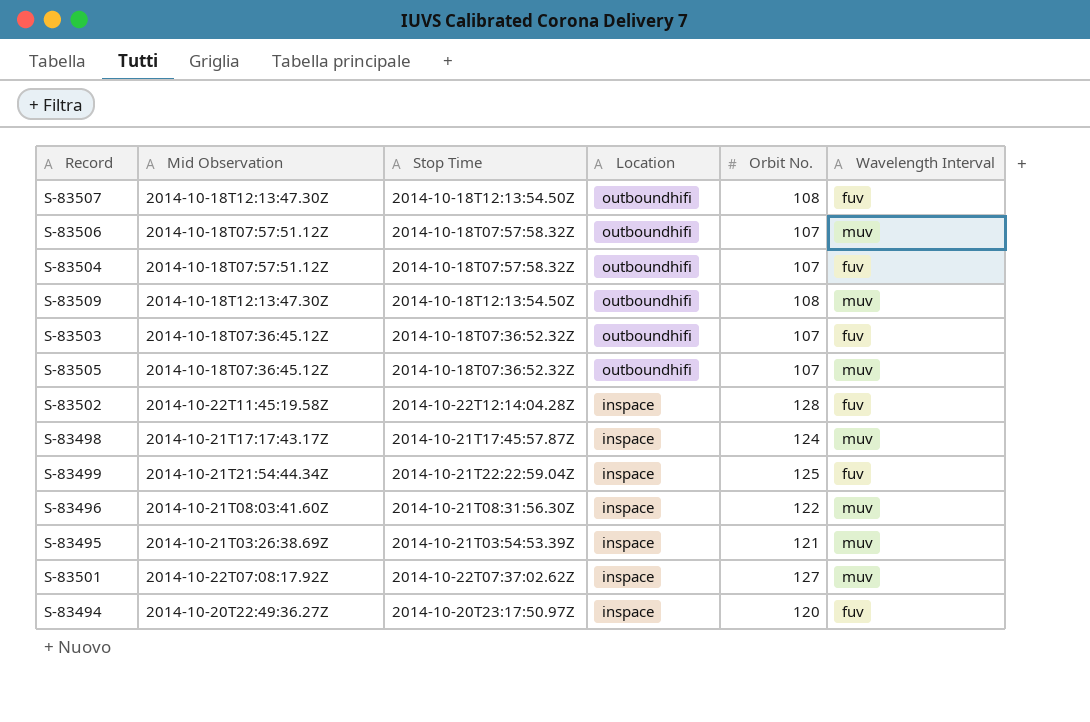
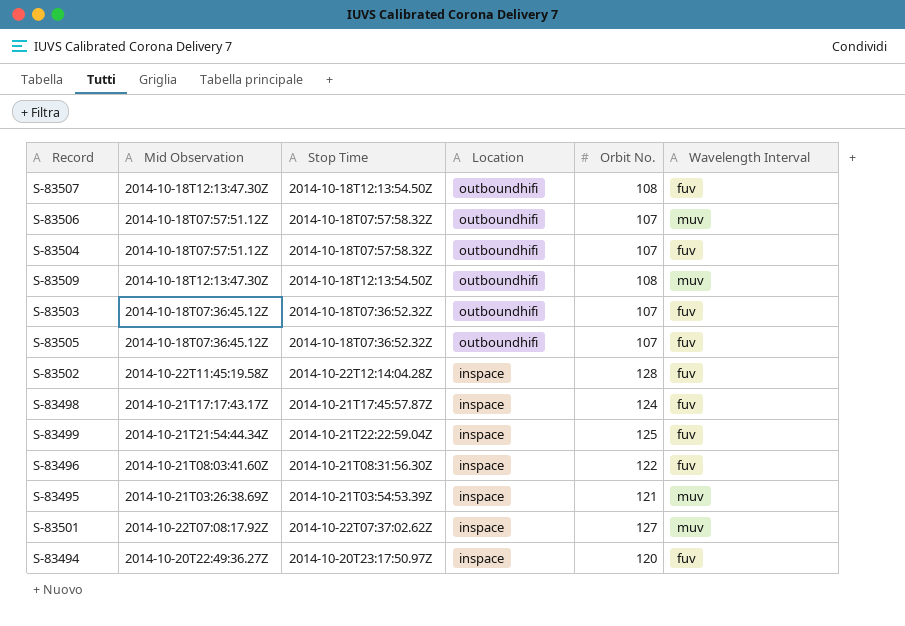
S-83505 | Wavelength Interval: muv -> fuv
S-83498 | Wavelength Interval: muv -> fuv
S-83496 | Wavelength Interval: muv -> fuv

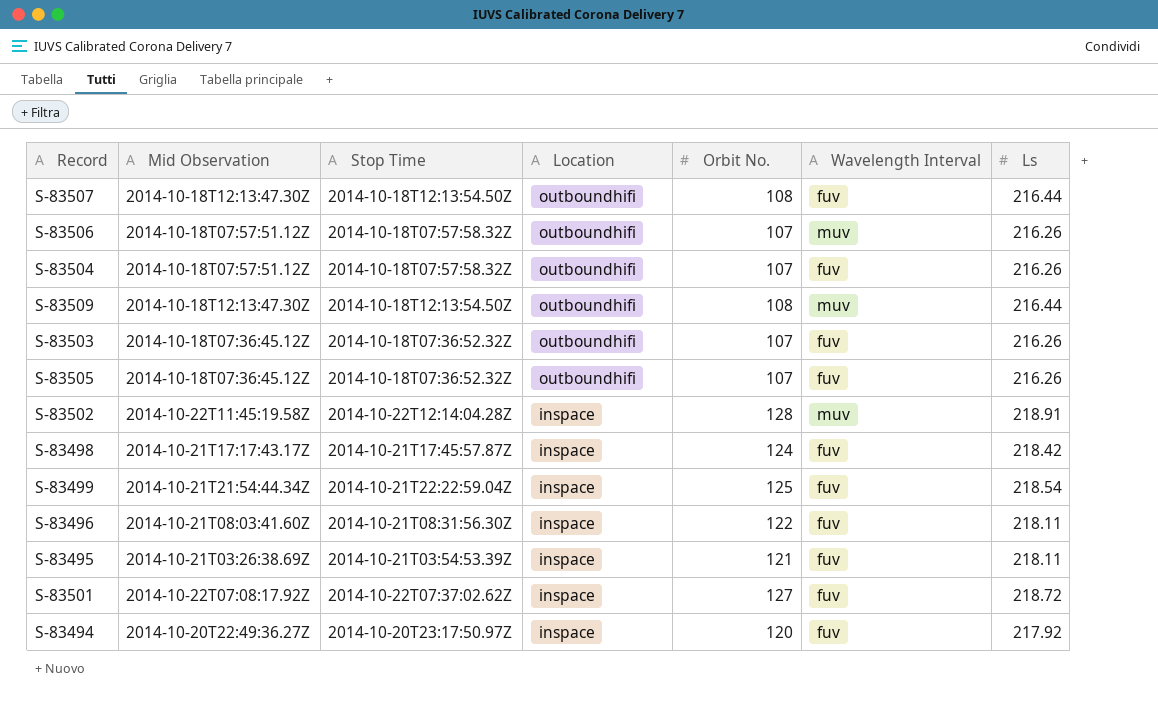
column Ls | position: none -> 7
S-83502 | Wavelength Interval: fuv -> muv
S-83495 | Wavelength Interval: muv -> fuv
S-83501 | Wavelength Interval: muv -> fuv

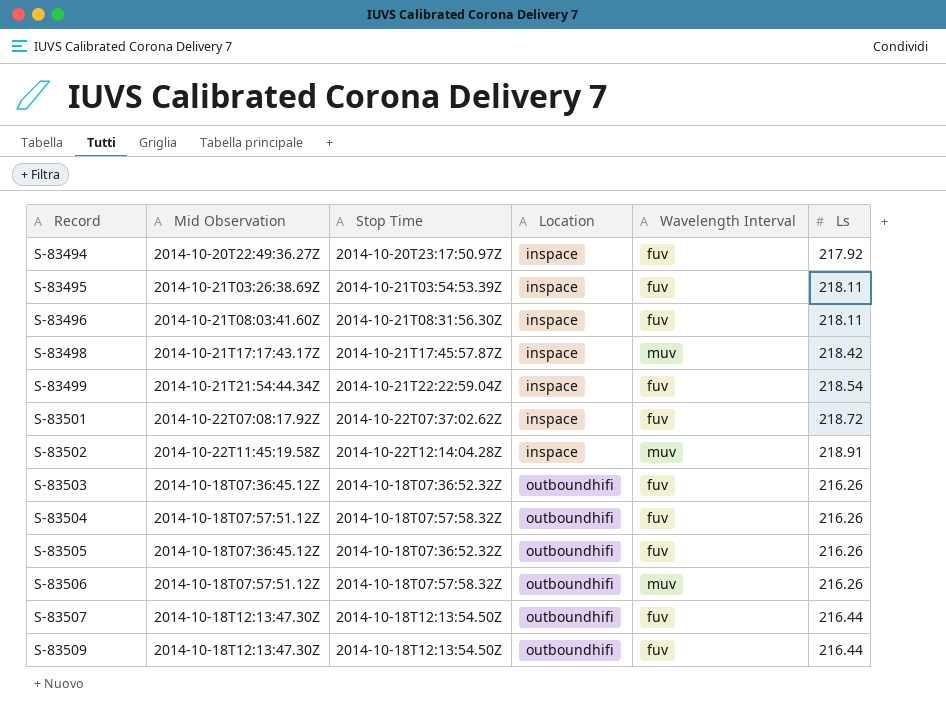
row order: Location descending -> Record ascending
column Orbit No. | position: 5 -> none
S-83498 | Wavelength Interval: fuv -> muv
S-83509 | Wavelength Interval: muv -> fuv

